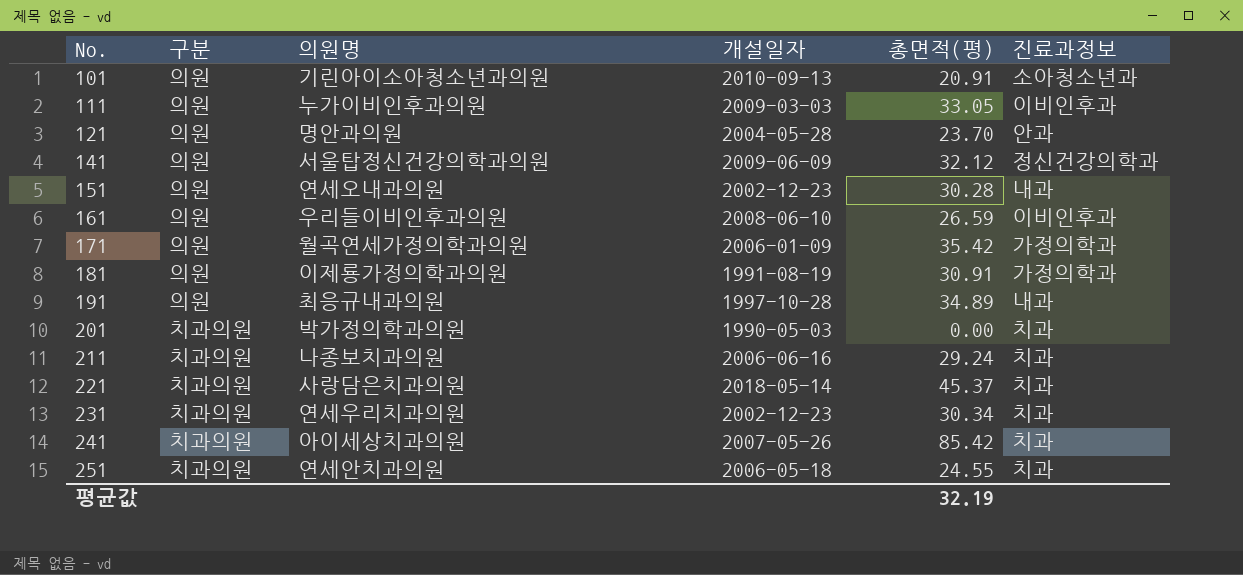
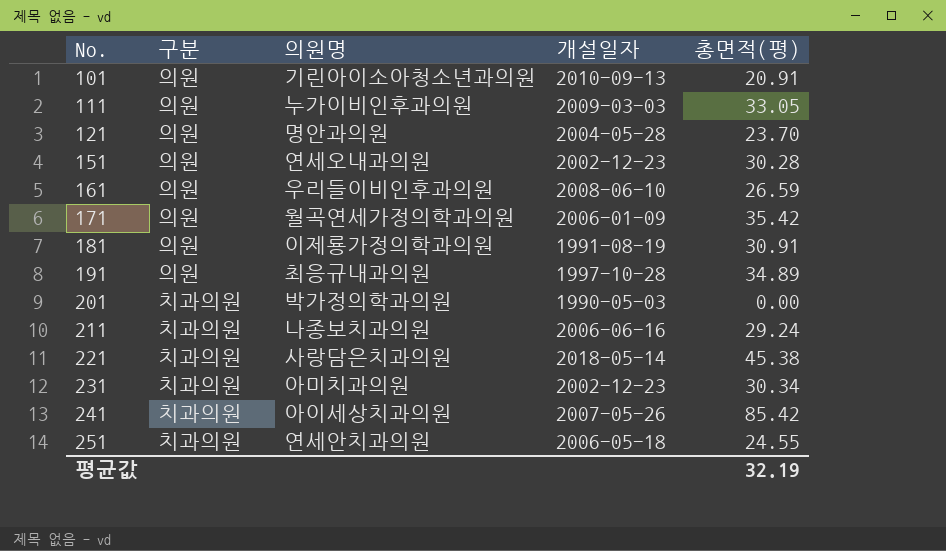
column 진료과정보 | position: 6 -> none
row 141: 의원 | 서울탑정신건강의학과의원 | 2009-06-09 | 32.12 | 정신건강의학과 -> none
221 | 총면적(평): 45.37 -> 45.38
231 | 의원명: 연세우리치과의원 -> 아미치과의원

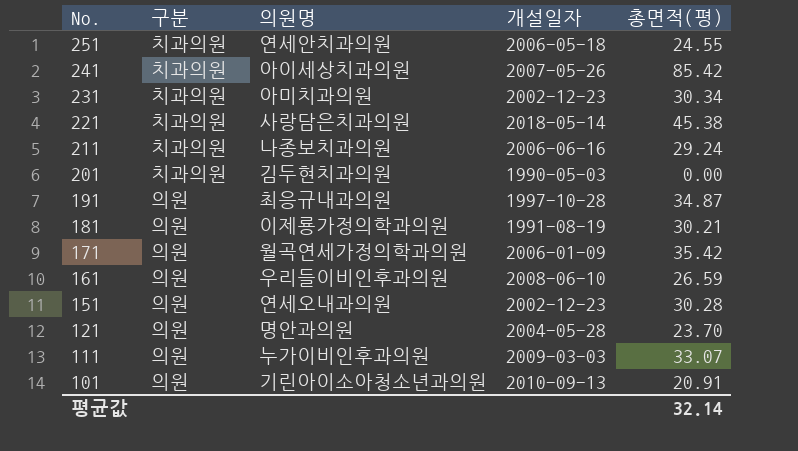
row order: No. ascending -> No. descending
201 | 의원명: 박가정의학과의원 -> 김두현치과의원
191 | 총면적(평): 34.89 -> 34.87
181 | 총면적(평): 30.91 -> 30.21
111 | 총면적(평): 33.05 -> 33.07
평균값 | 총면적(평): 32.19 -> 32.14

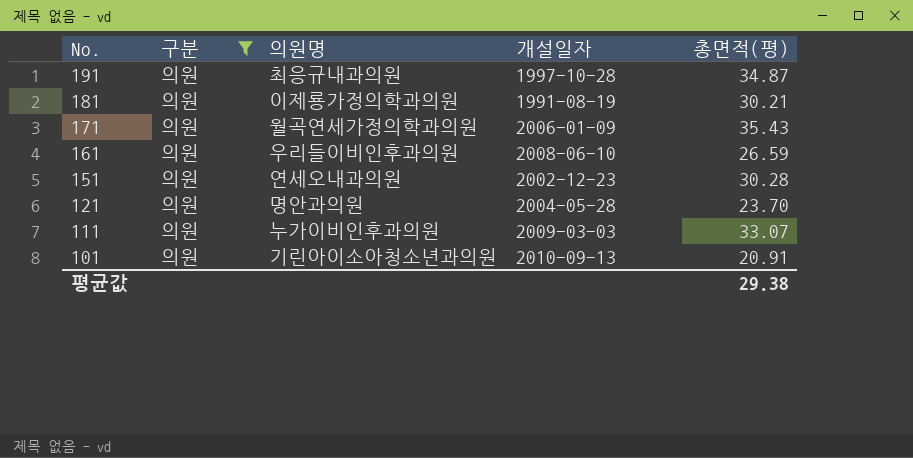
filter: none -> 구분 = 의원
171 | 총면적(평): 35.42 -> 35.43
평균값 | 총면적(평): 32.14 -> 29.38

